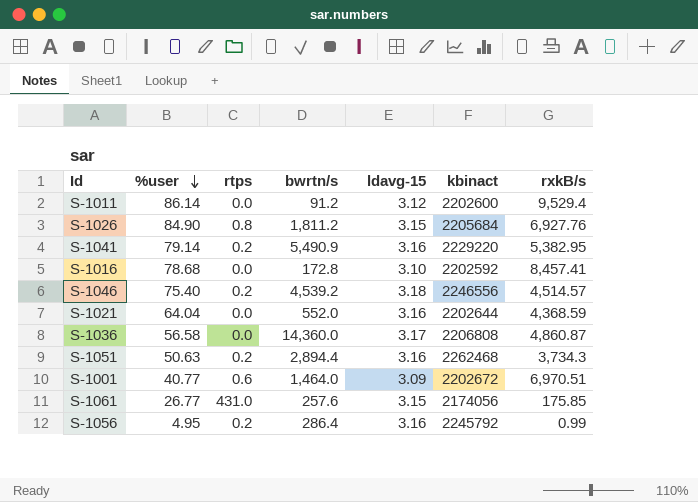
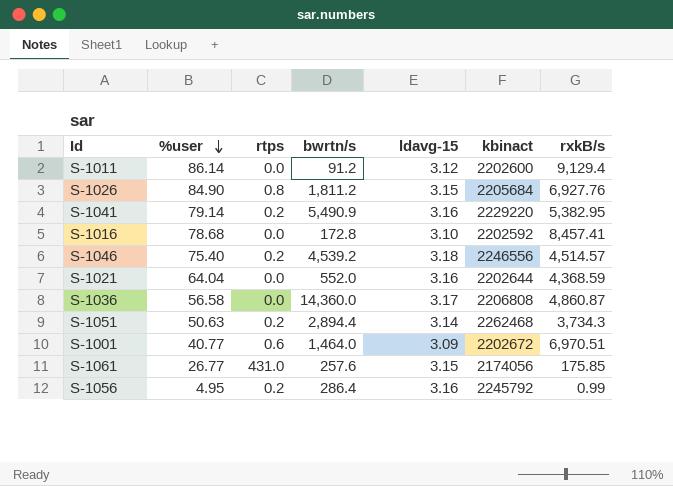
S-1011 | rxkB/s: 9,529.4 -> 9,129.4
S-1051 | ldavg-15: 3.16 -> 3.14

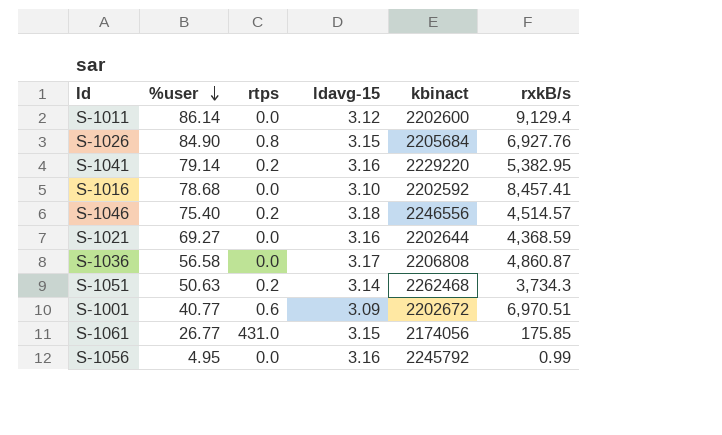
column bwrtn/s | position: 4 -> none
S-1021 | %user: 64.04 -> 69.27
S-1056 | rtps: 0.2 -> 0.0

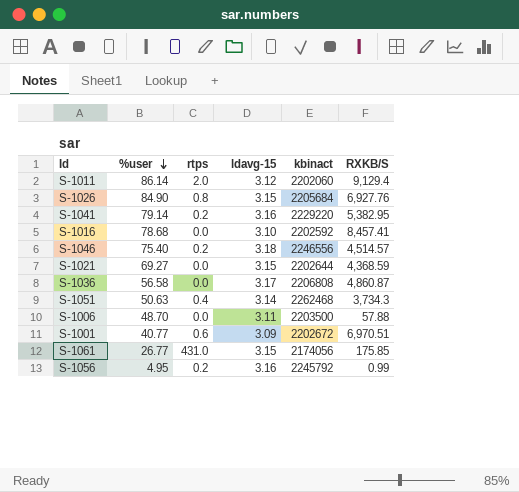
column name: rxkB/s -> RXKB/S
S-1011 | rtps: 0.0 -> 2.0
S-1011 | kbinact: 2202600 -> 2202060
S-1021 | ldavg-15: 3.16 -> 3.15
S-1051 | rtps: 0.2 -> 0.4
row S-1006: none -> 48.70 | 0.0 | 3.11 | 2203500 | 57.88
S-1056 | rtps: 0.0 -> 0.2

